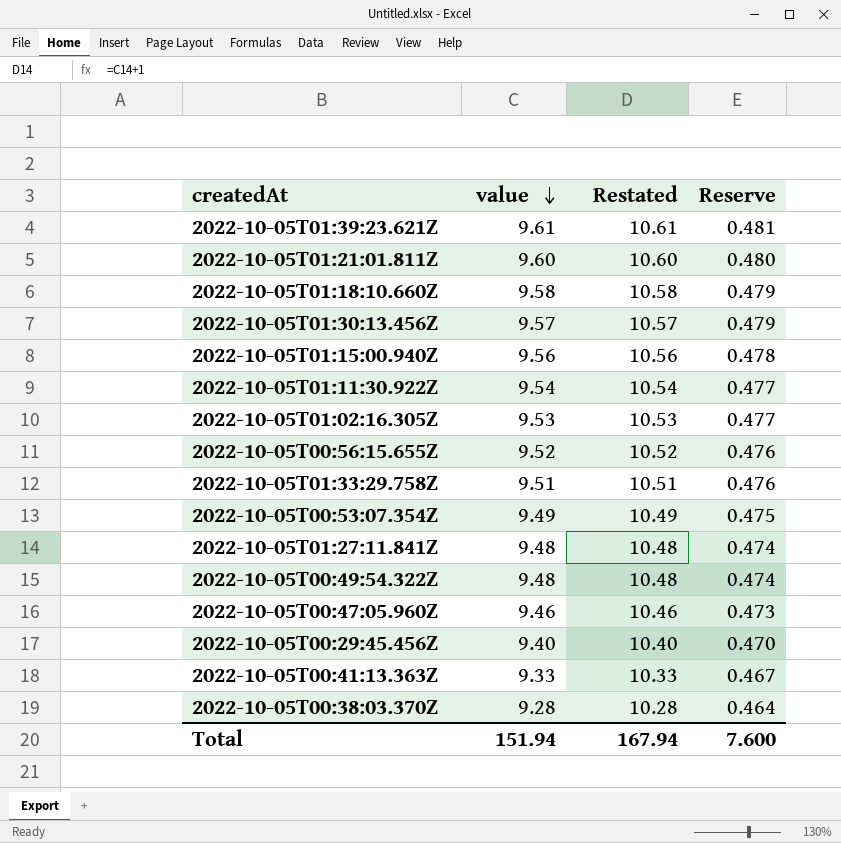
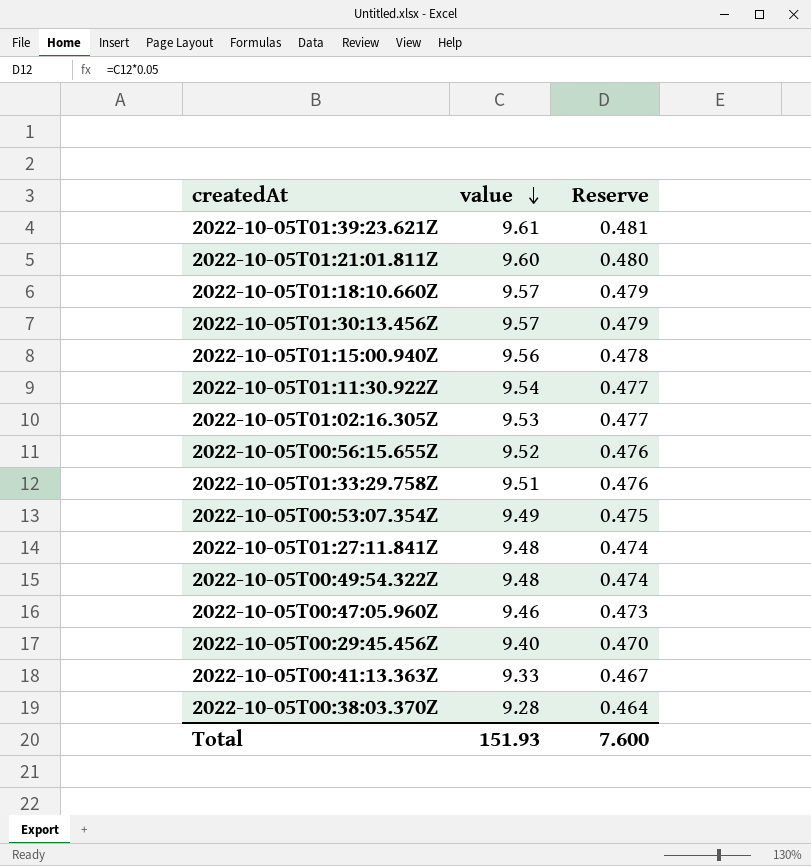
column Restated | formula: [value] + 1 -> none
2022-10-05T01:18:10.660Z | value: 9.58 -> 9.57
Total | value: 151.94 -> 151.93

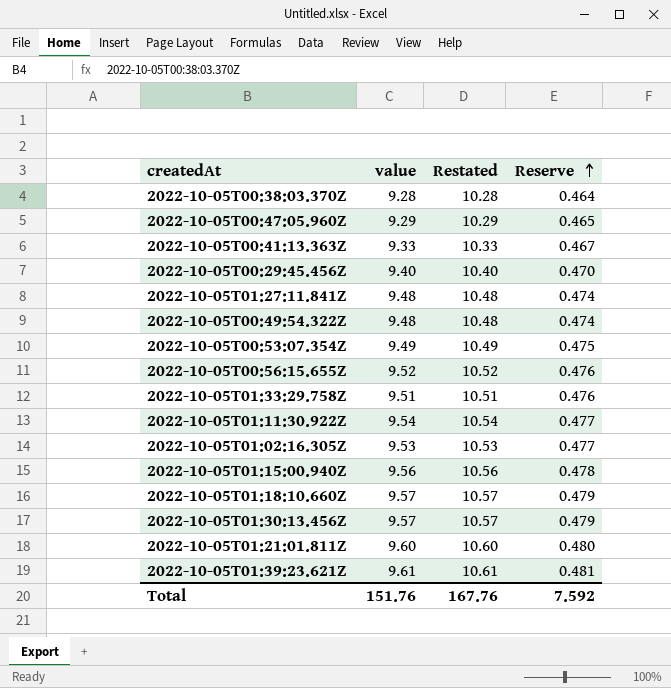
row order: value descending -> Reserve ascending
column Restated | formula: none -> [value] + 1
2022-10-05T00:47:05.960Z | value: 9.46 -> 9.29
2022-10-05T00:47:05.960Z | Reserve: 0.473 -> 0.465
Total | value: 151.93 -> 151.76
Total | Reserve: 7.600 -> 7.592

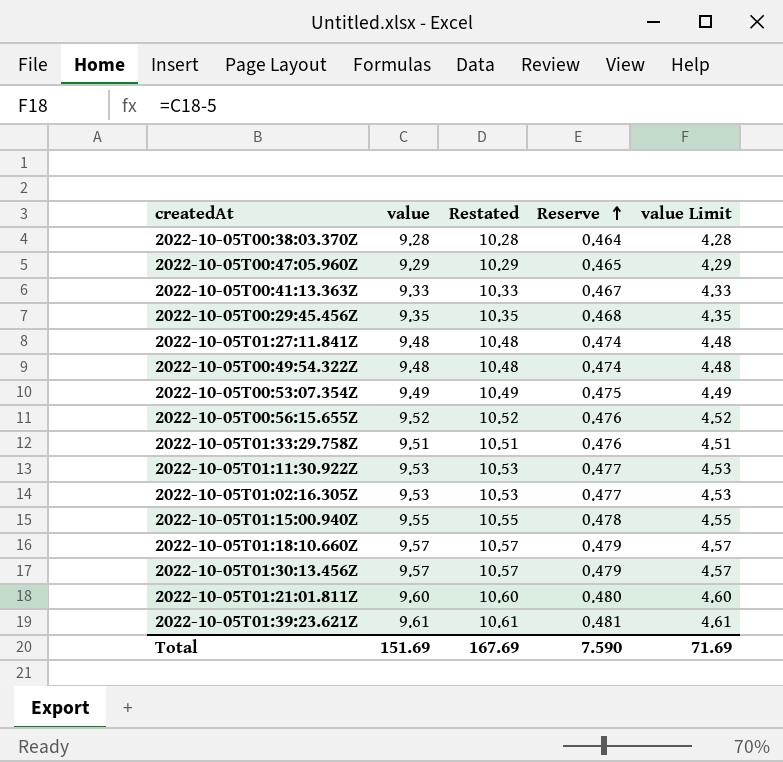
column value Limit | formula: none -> [value] - 5
2022-10-05T00:29:45.456Z | value: 9.40 -> 9.35
2022-10-05T00:29:45.456Z | Restated: 10.40 -> 10.35
2022-10-05T00:29:45.456Z | Reserve: 0.470 -> 0.468
2022-10-05T01:11:30.922Z | value: 9.54 -> 9.53
2022-10-05T01:11:30.922Z | Restated: 10.54 -> 10.53
2022-10-05T01:15:00.940Z | value: 9.56 -> 9.55
2022-10-05T01:15:00.940Z | Restated: 10.56 -> 10.55
Total | value: 151.76 -> 151.69
Total | Restated: 167.76 -> 167.69
Total | Reserve: 7.592 -> 7.590

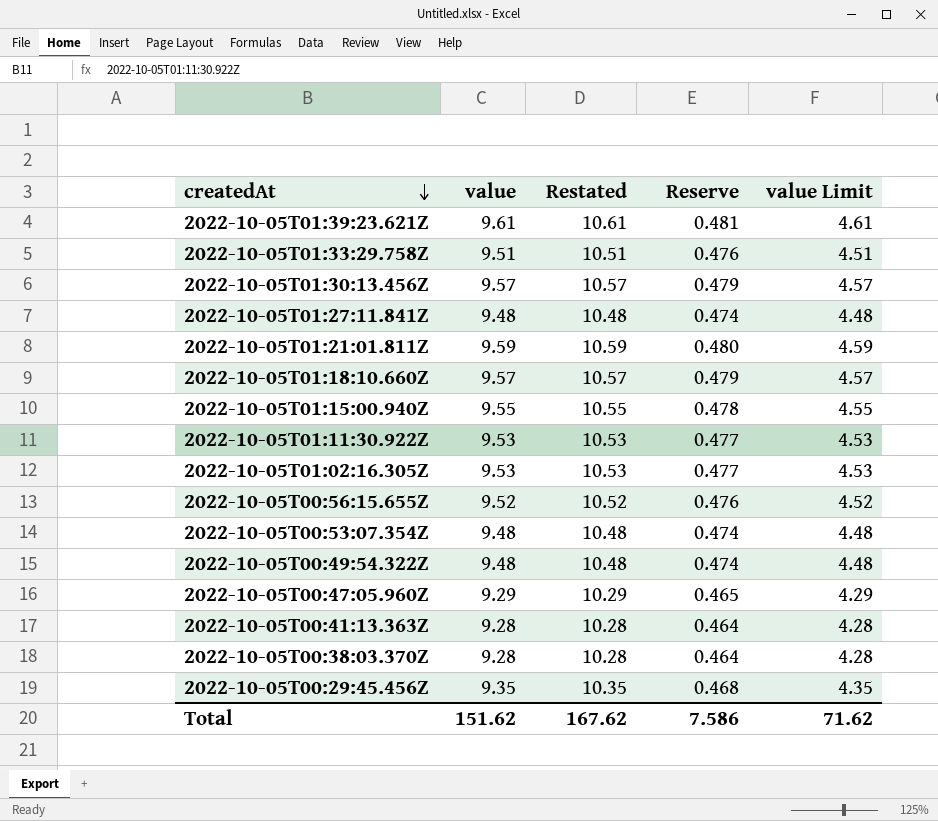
row order: Reserve ascending -> createdAt descending
2022-10-05T01:21:01.811Z | value: 9.60 -> 9.59
2022-10-05T01:21:01.811Z | Restated: 10.60 -> 10.59
2022-10-05T01:21:01.811Z | value Limit: 4.60 -> 4.59
2022-10-05T00:53:07.354Z | value: 9.49 -> 9.48
2022-10-05T00:53:07.354Z | Restated: 10.49 -> 10.48
2022-10-05T00:53:07.354Z | Reserve: 0.475 -> 0.474
2022-10-05T00:53:07.354Z | value Limit: 4.49 -> 4.48
2022-10-05T00:41:13.363Z | value: 9.33 -> 9.28
2022-10-05T00:41:13.363Z | Restated: 10.33 -> 10.28
2022-10-05T00:41:13.363Z | Reserve: 0.467 -> 0.464
2022-10-05T00:41:13.363Z | value Limit: 4.33 -> 4.28
Total | value: 151.69 -> 151.62
Total | Restated: 167.69 -> 167.62
Total | Reserve: 7.590 -> 7.586
Total | value Limit: 71.69 -> 71.62

